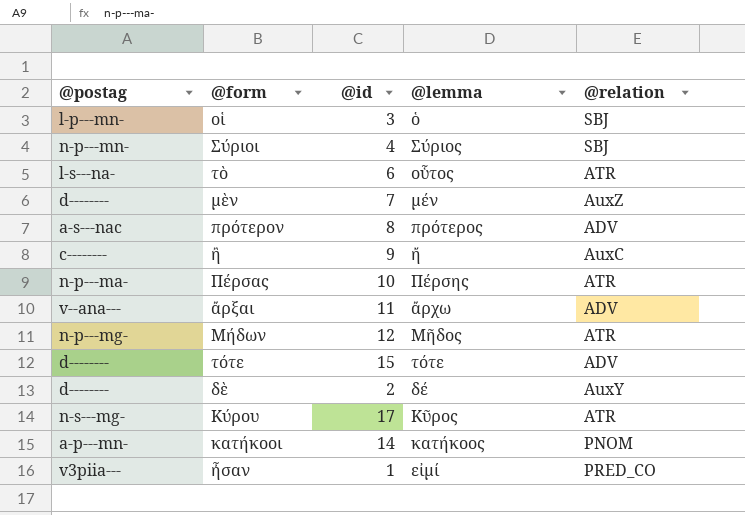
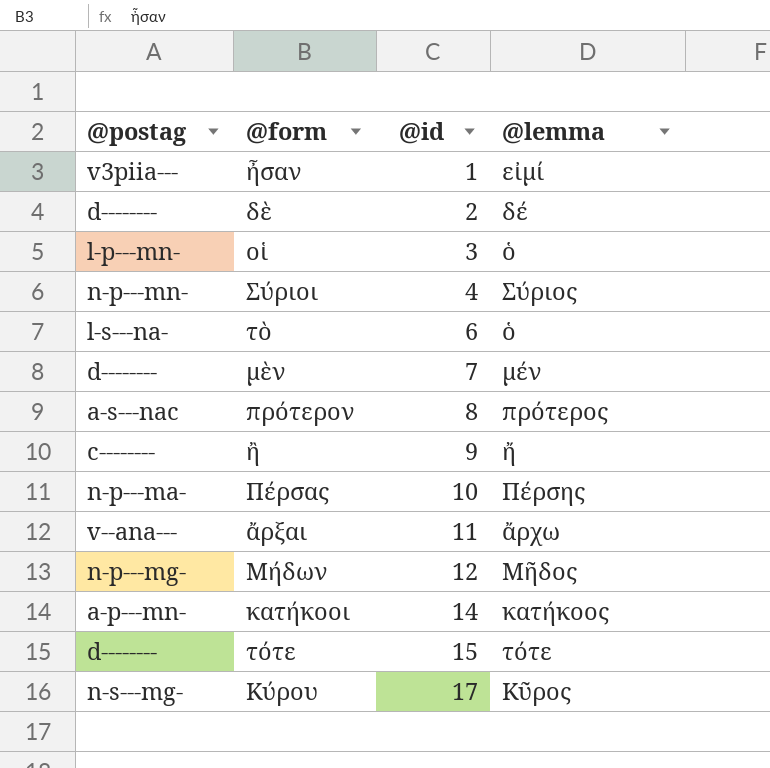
row order: none -> @id ascending
column @relation | position: 5 -> none
τὸ | @lemma: οὗτος -> ὁ

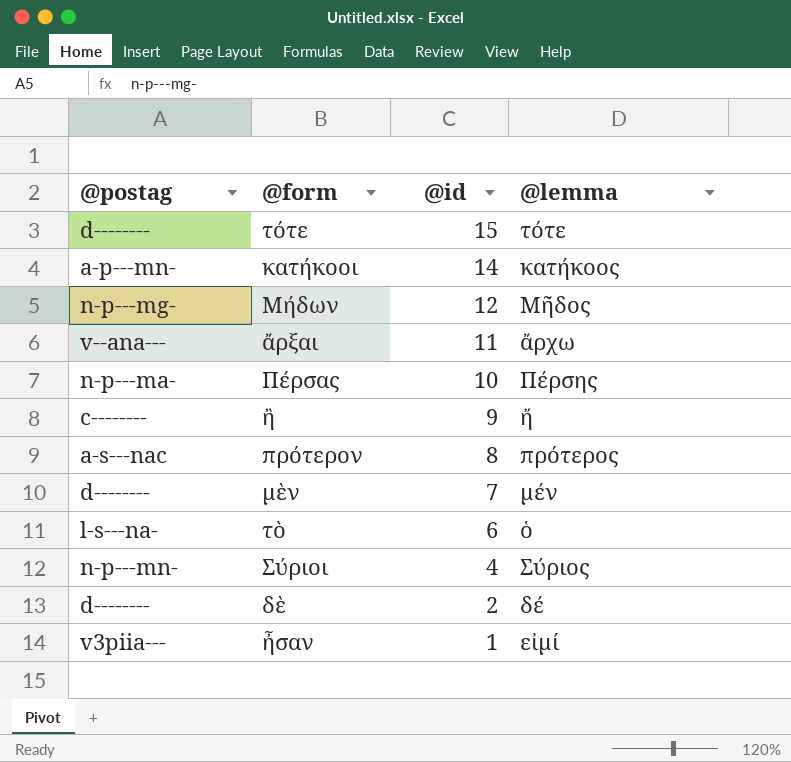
row order: @id ascending -> @id descending
row οἱ: l-p---mn- | 3 | ὁ -> none
row Κύρου: n-s---mg- | 17 | Κῦρος -> none

